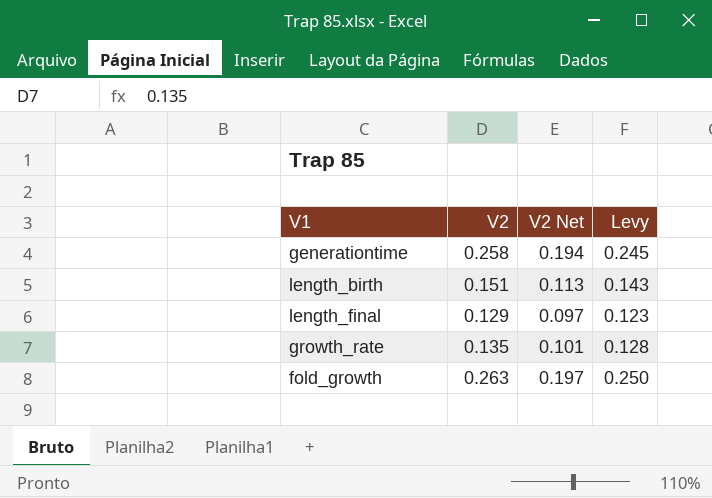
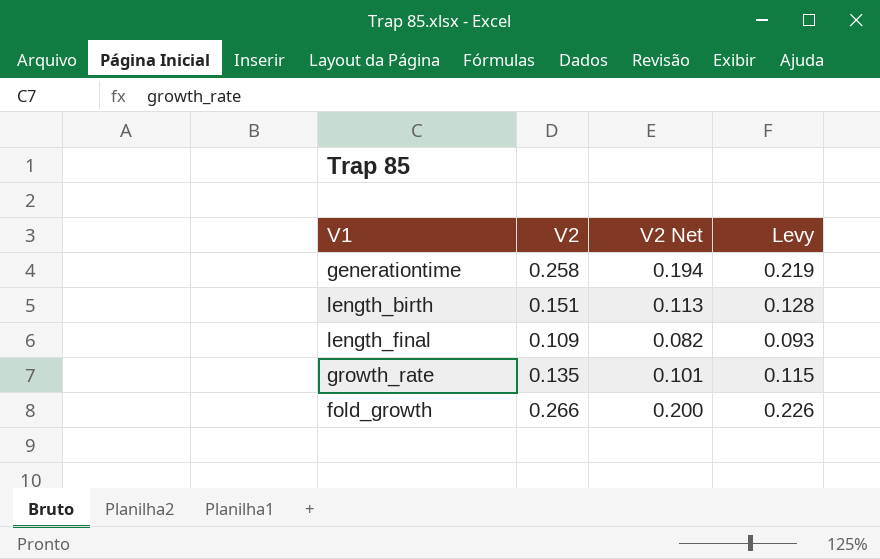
column Levy | formula: [V2] * 0.95 -> [V2] * 0.85
length_final | V2: 0.129 -> 0.109
length_final | V2 Net: 0.097 -> 0.082
fold_growth | V2: 0.263 -> 0.266
fold_growth | V2 Net: 0.197 -> 0.200

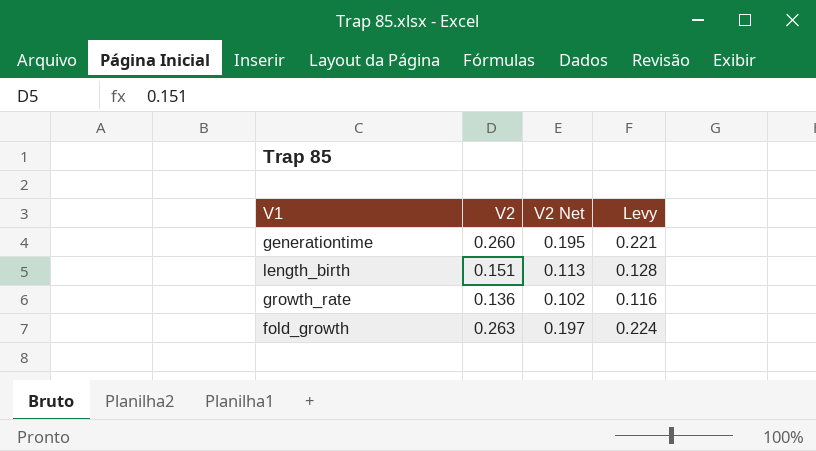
row length_final: 0.109 | 0.082 | 0.093 -> none
generationtime | V2: 0.258 -> 0.260
generationtime | V2 Net: 0.194 -> 0.195
generationtime | Levy: 0.219 -> 0.221
growth_rate | V2: 0.135 -> 0.136
growth_rate | V2 Net: 0.101 -> 0.102
growth_rate | Levy: 0.115 -> 0.116
fold_growth | V2: 0.266 -> 0.263
fold_growth | V2 Net: 0.200 -> 0.197
fold_growth | Levy: 0.226 -> 0.224

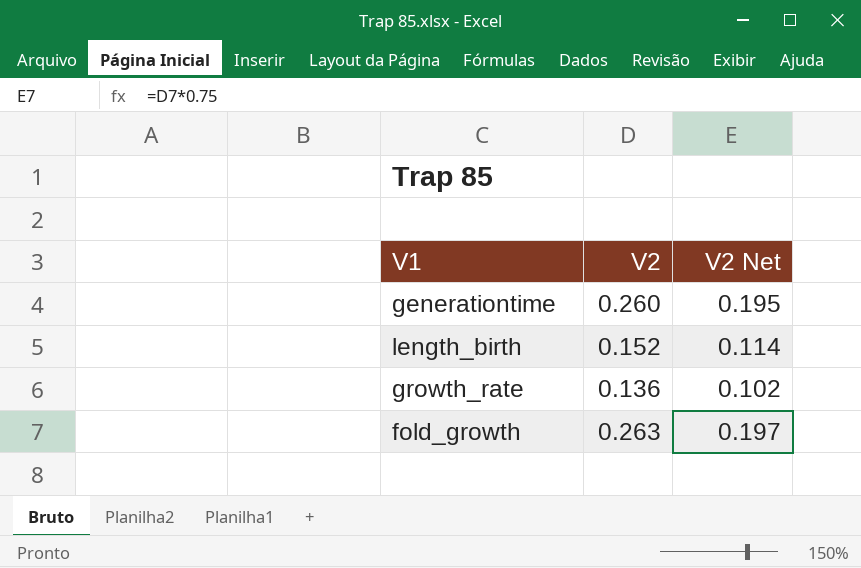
column Levy | formula: [V2] * 0.85 -> none
length_birth | V2: 0.151 -> 0.152
length_birth | V2 Net: 0.113 -> 0.114

